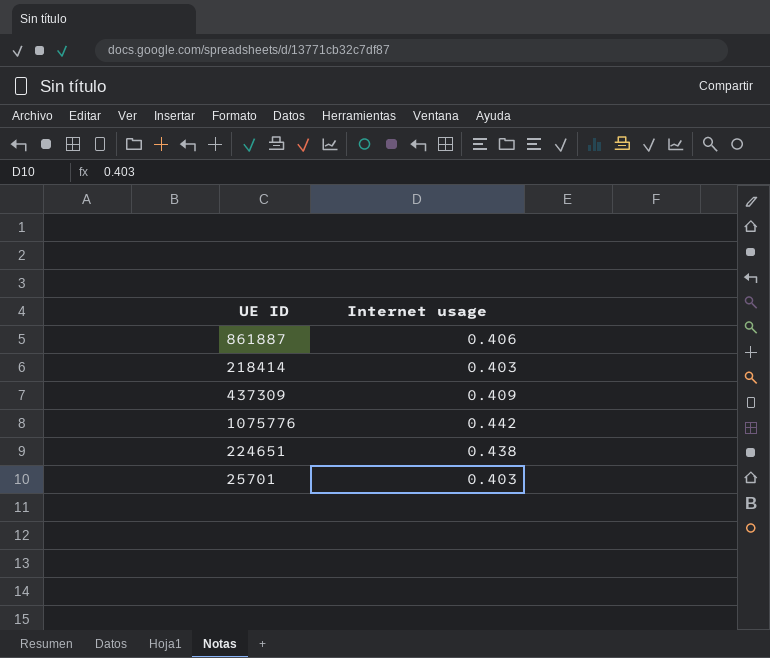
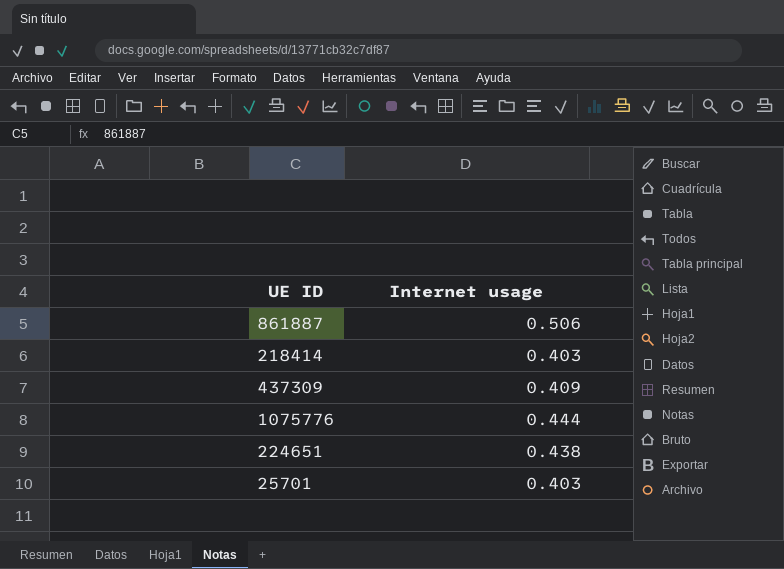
861887 | Internet usage: 0.406 -> 0.506
1075776 | Internet usage: 0.442 -> 0.444

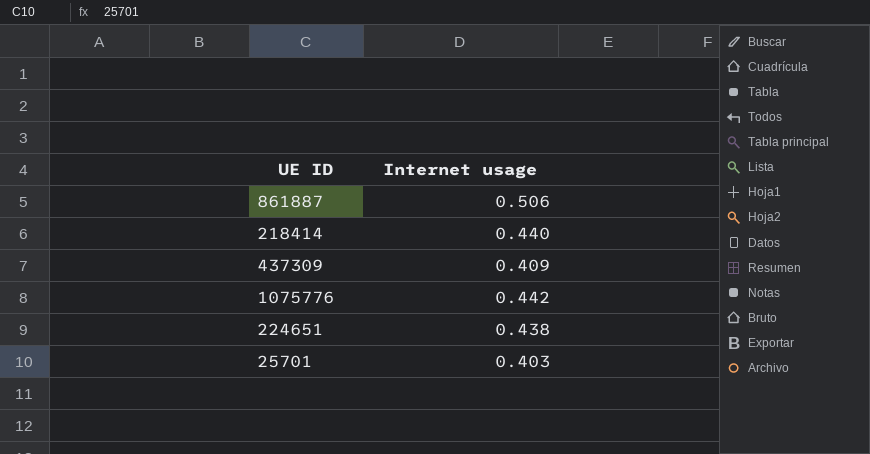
218414 | Internet usage: 0.403 -> 0.440
1075776 | Internet usage: 0.444 -> 0.442

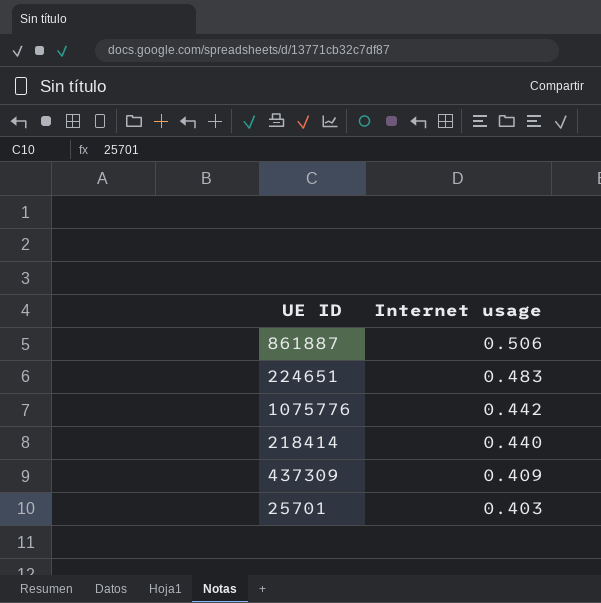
row order: none -> Internet usage descending
224651 | Internet usage: 0.438 -> 0.483

